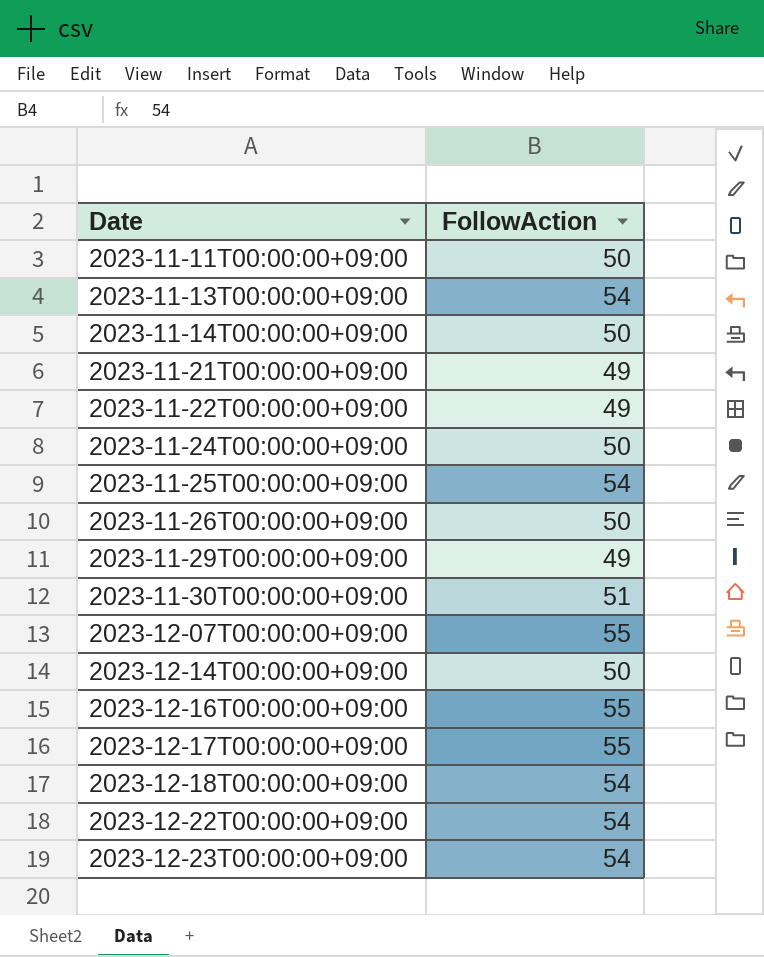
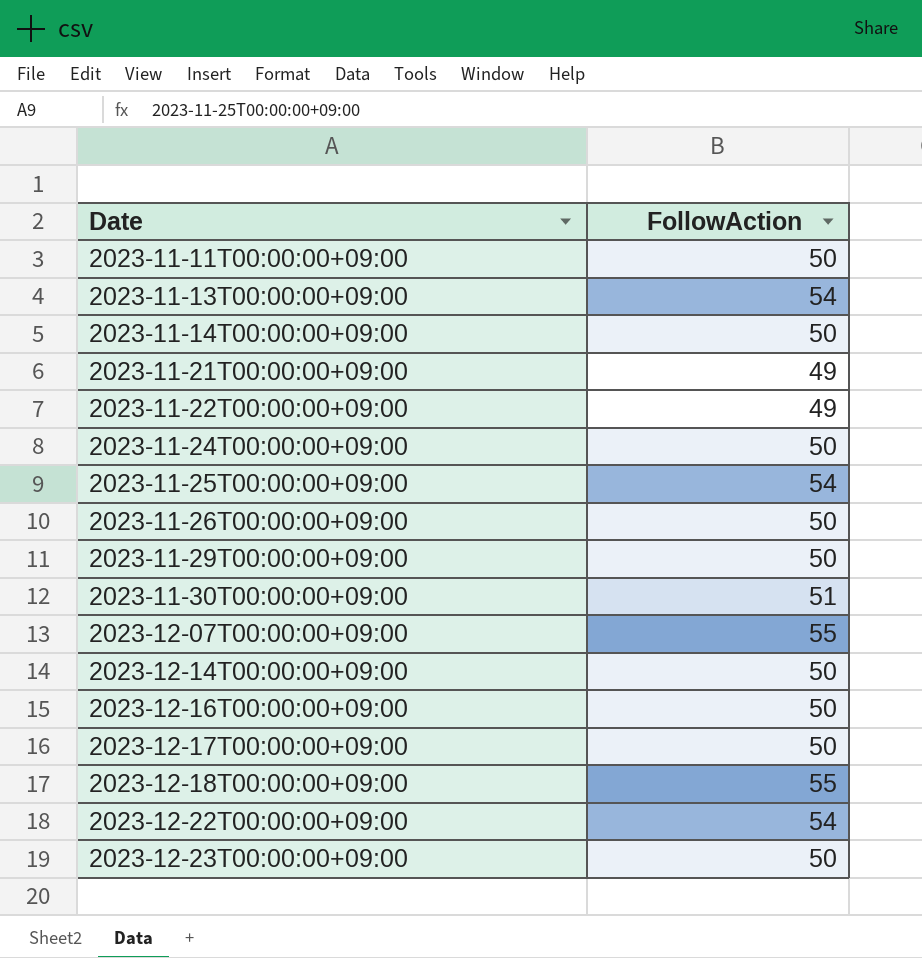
2023-11-29T00:00:00+09:00 | FollowAction: 49 -> 50
2023-12-16T00:00:00+09:00 | FollowAction: 55 -> 50
2023-12-17T00:00:00+09:00 | FollowAction: 55 -> 50
2023-12-18T00:00:00+09:00 | FollowAction: 54 -> 55
2023-12-23T00:00:00+09:00 | FollowAction: 54 -> 50

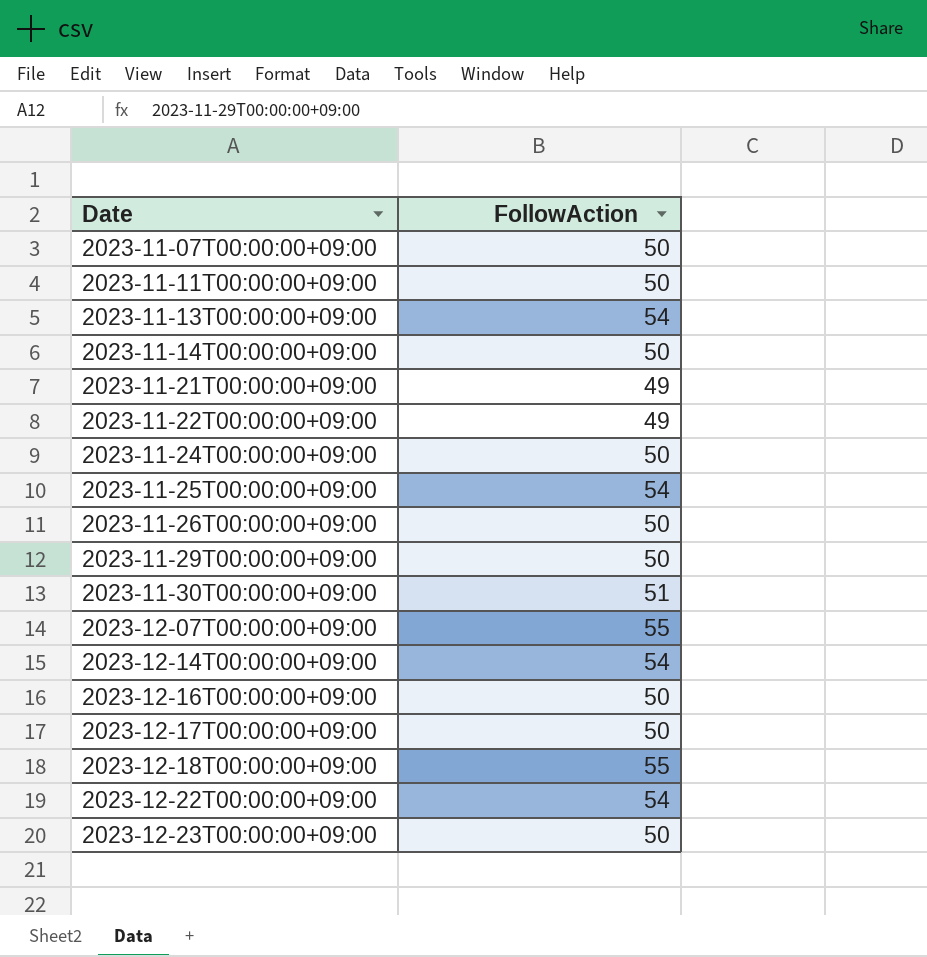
row 2023-11-07T00:00:00+09:00: none -> 50
2023-12-14T00:00:00+09:00 | FollowAction: 50 -> 54

